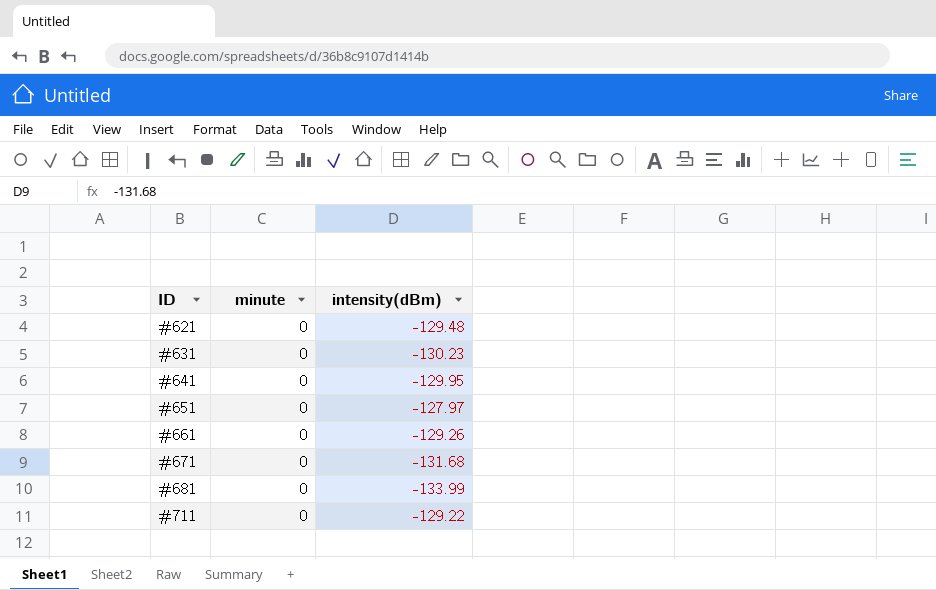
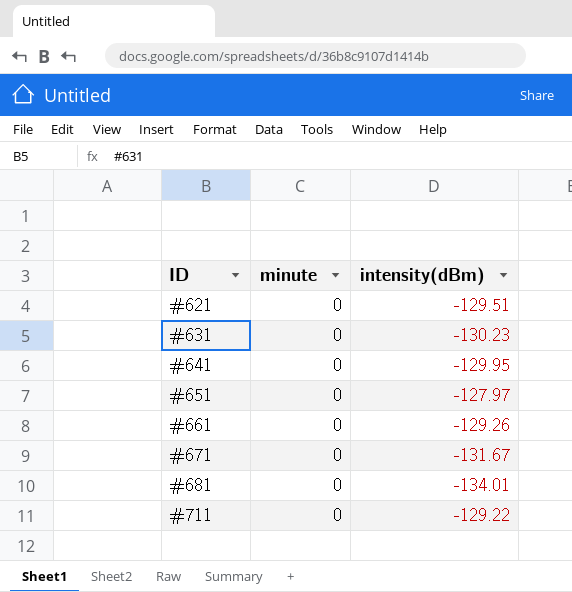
#621 | intensity(dBm): -129.48 -> -129.51
#671 | intensity(dBm): -131.68 -> -131.67
#681 | intensity(dBm): -133.99 -> -134.01

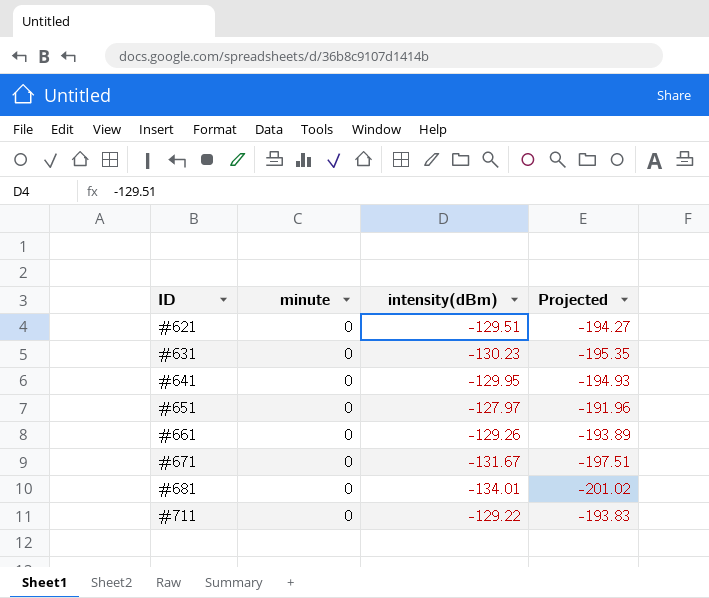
column Projected | formula: none -> [intensity(dBm)] * 1.5

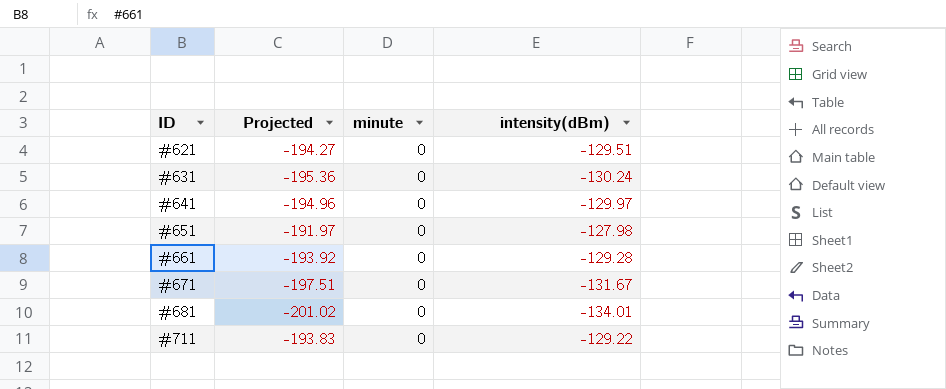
column Projected | position: 4 -> 2
#631 | Projected: -195.35 -> -195.36
#631 | intensity(dBm): -130.23 -> -130.24
#641 | Projected: -194.93 -> -194.96
#641 | intensity(dBm): -129.95 -> -129.97
#651 | Projected: -191.96 -> -191.97
#651 | intensity(dBm): -127.97 -> -127.98
#661 | Projected: -193.89 -> -193.92
#661 | intensity(dBm): -129.26 -> -129.28

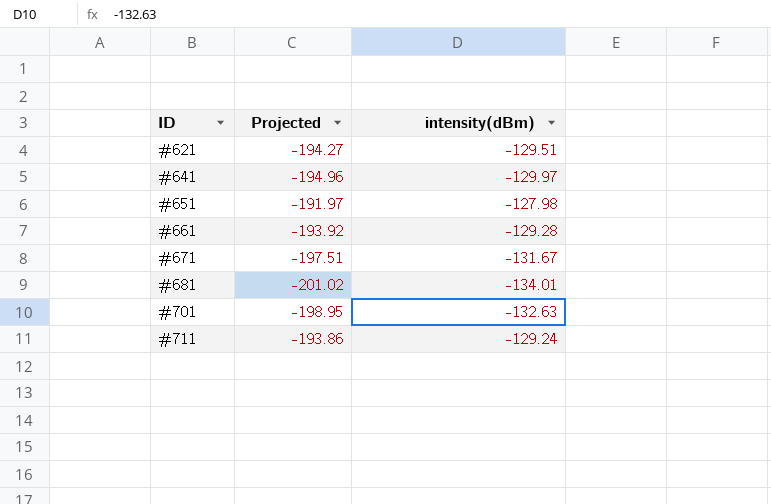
column minute | position: 3 -> none
row #631: -195.36 | 0 | -130.24 -> none
row #701: none -> -198.95 | -132.63
#711 | Projected: -193.83 -> -193.86
#711 | intensity(dBm): -129.22 -> -129.24

